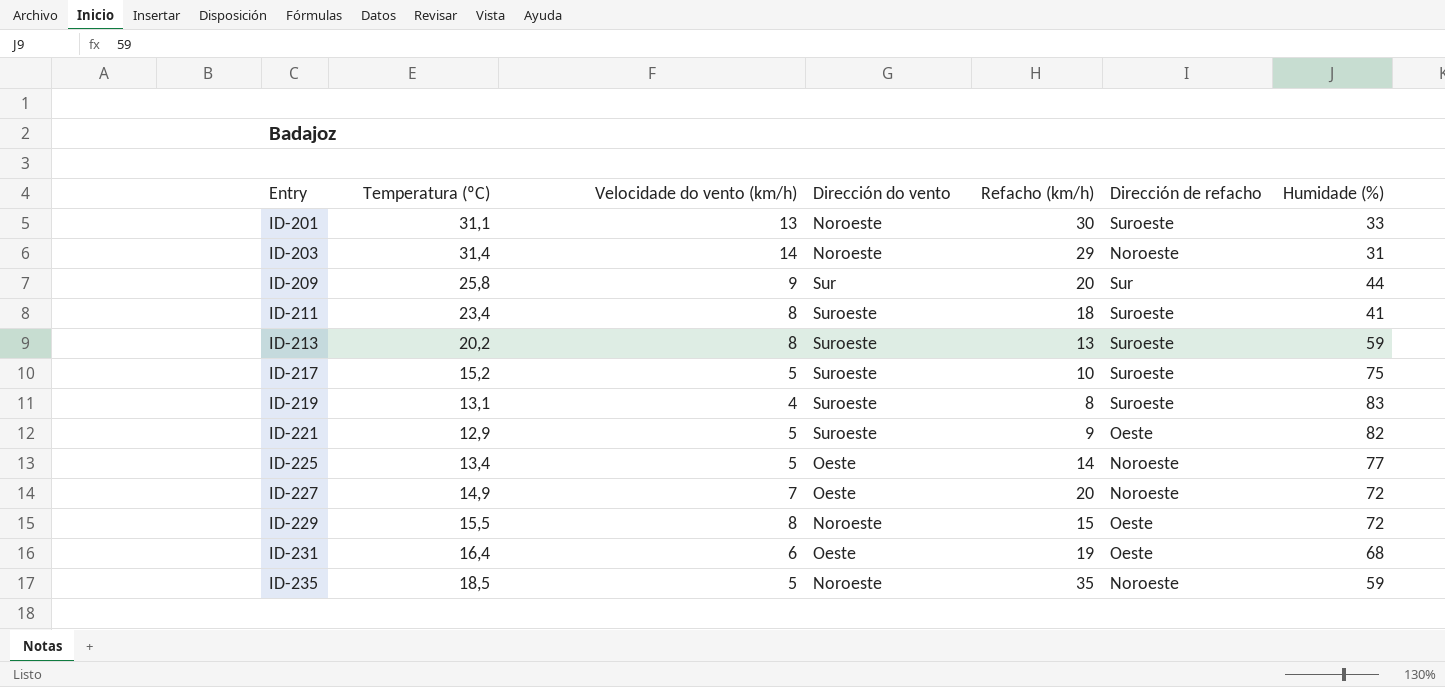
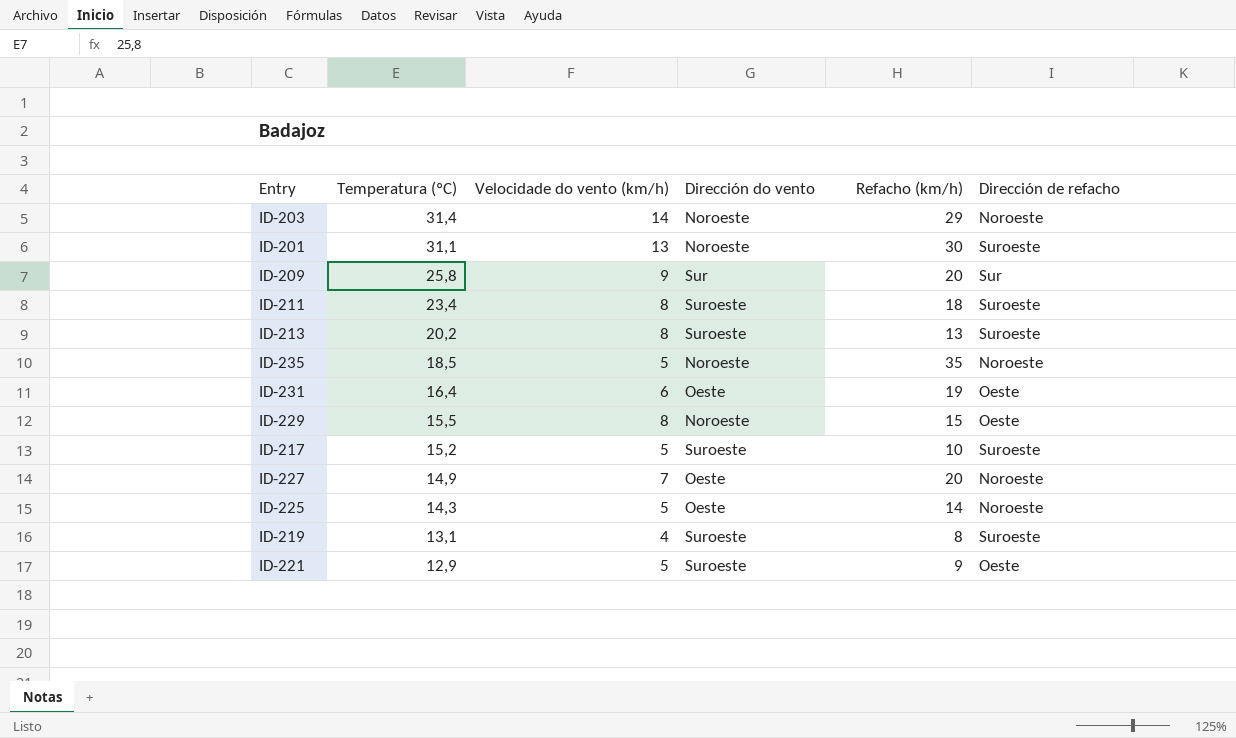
row order: Entry ascending -> Temperatura (ºC) descending
column Humidade (%) | position: 7 -> none
ID-225 | Temperatura (ºC): 13,4 -> 14,3

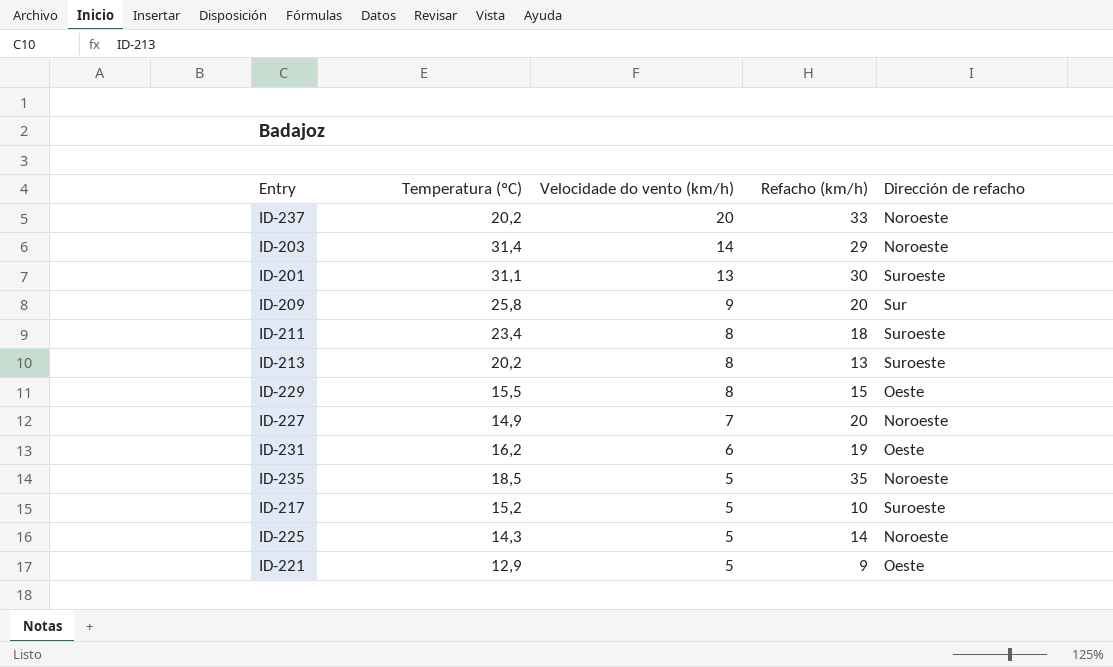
row order: Temperatura (ºC) descending -> Velocidade do vento (km/h) descending
column Dirección do vento | position: 4 -> none
row ID-219: 13,1 | 4 | Suroeste | 8 | Suroeste -> none
row ID-237: none -> 20,2 | 20 | 33 | Noroeste
ID-231 | Temperatura (ºC): 16,4 -> 16,2

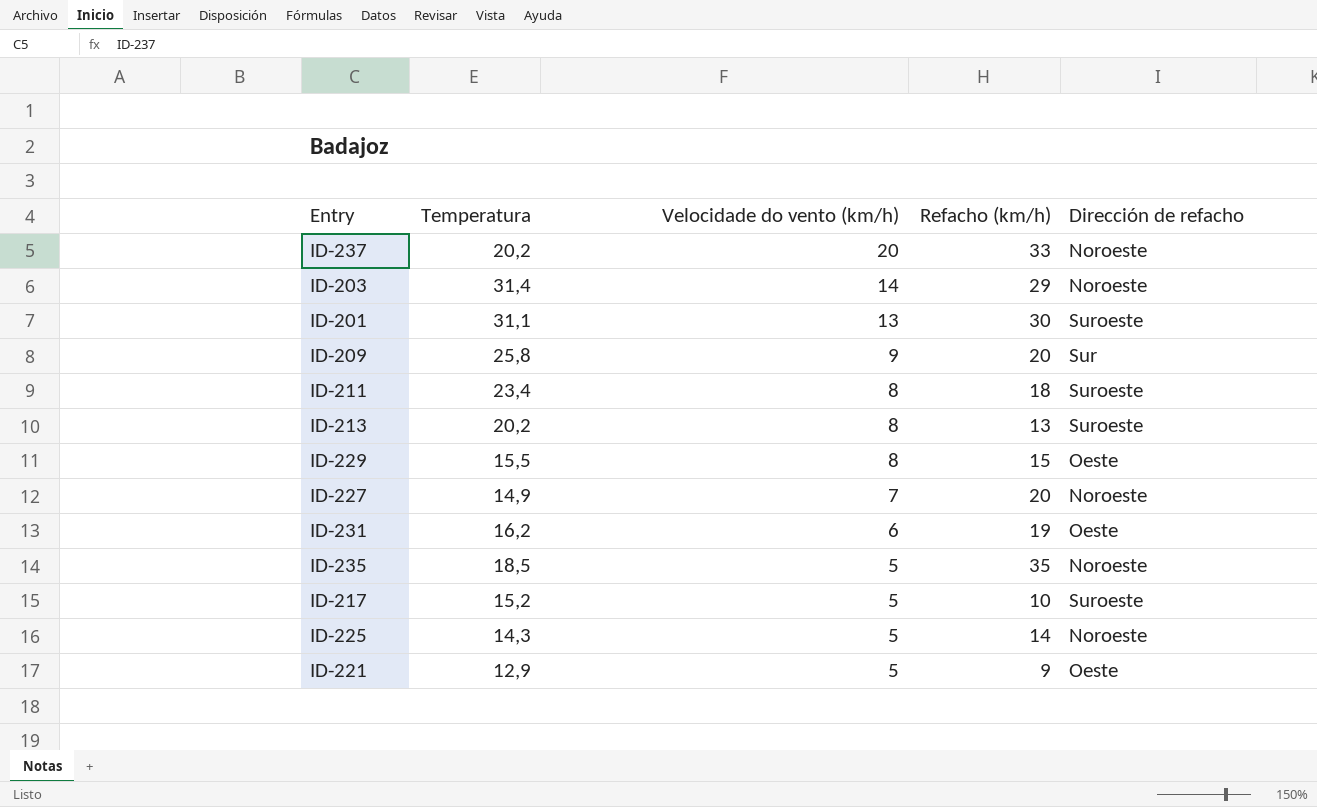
column name: Temperatura (ºC) -> Temperatura

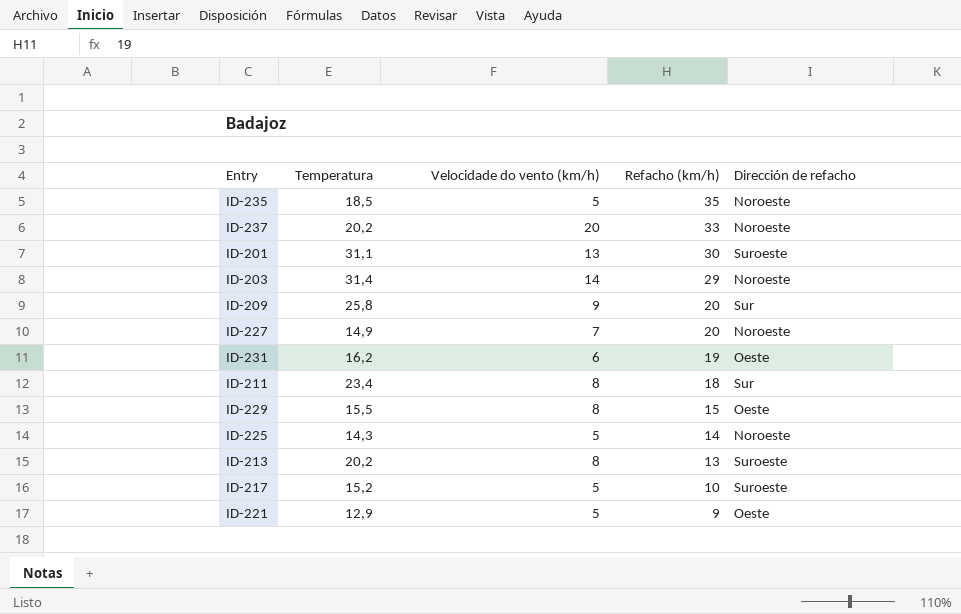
row order: Velocidade do vento (km/h) descending -> Refacho (km/h) descending
ID-211 | Dirección de refacho: Suroeste -> Sur

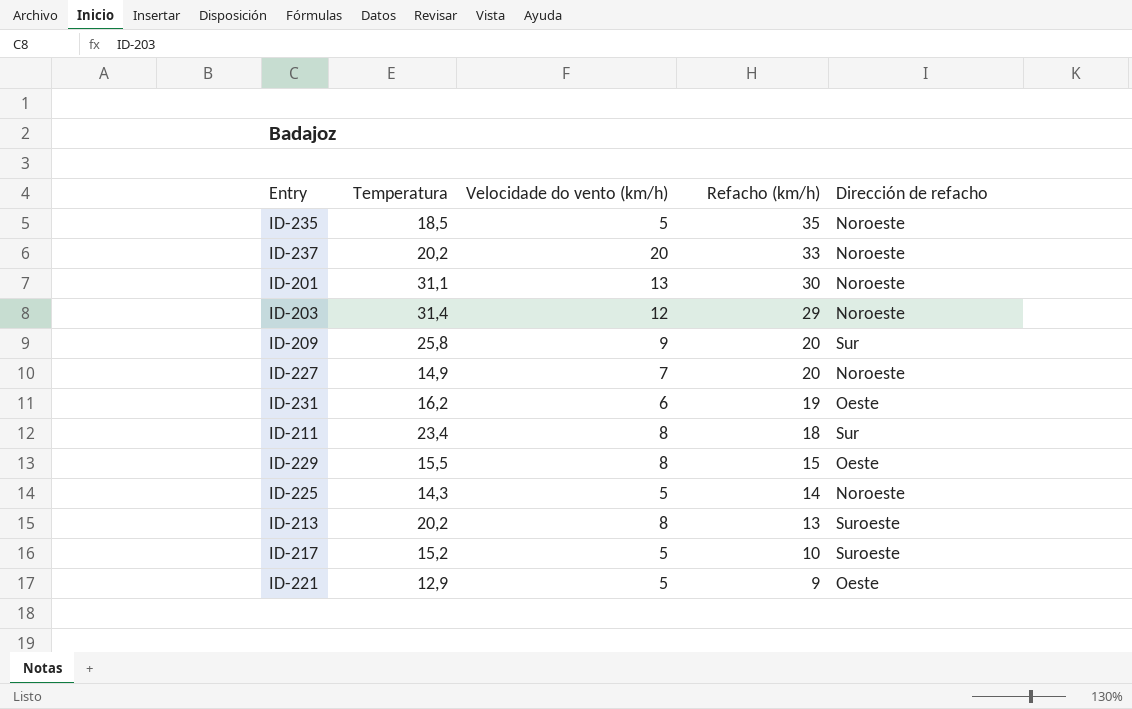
ID-201 | Dirección de refacho: Suroeste -> Noroeste
ID-203 | Velocidade do vento (km/h): 14 -> 12

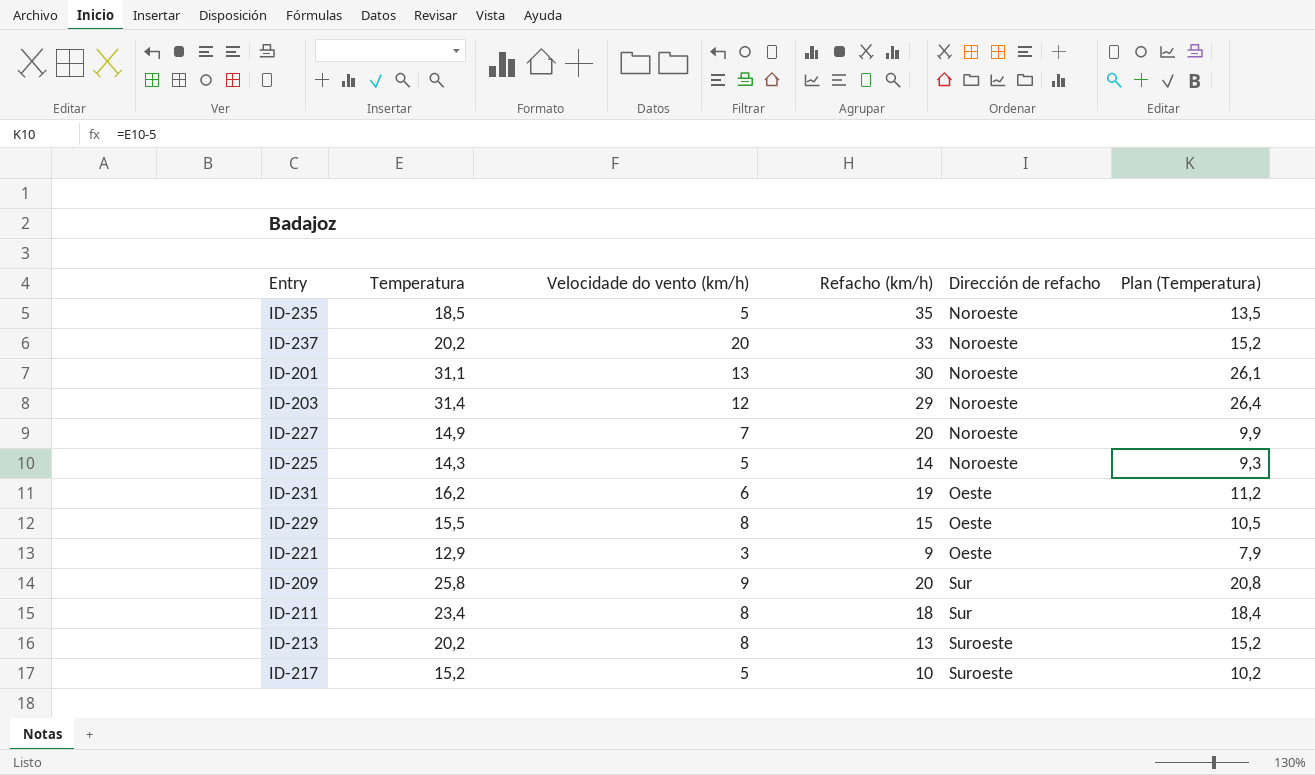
row order: Refacho (km/h) descending -> Dirección de refacho ascending
column Plan (Temperatura) | formula: none -> [Temperatura] - 5
ID-221 | Velocidade do vento (km/h): 5 -> 3

